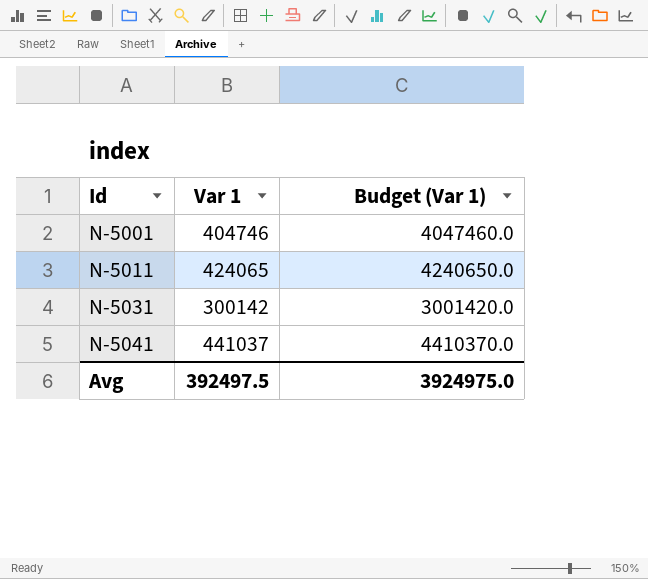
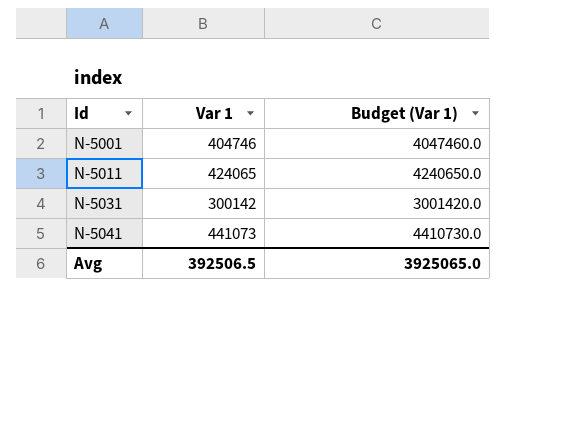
N-5041 | Var 1: 441037 -> 441073
N-5041 | Budget (Var 1): 4410370.0 -> 4410730.0
Avg | Var 1: 392497.5 -> 392506.5
Avg | Budget (Var 1): 3924975.0 -> 3925065.0

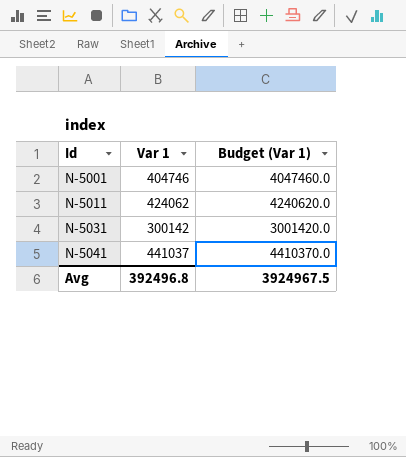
N-5011 | Var 1: 424065 -> 424062
N-5011 | Budget (Var 1): 4240650.0 -> 4240620.0
N-5041 | Var 1: 441073 -> 441037
N-5041 | Budget (Var 1): 4410730.0 -> 4410370.0
Avg | Var 1: 392506.5 -> 392496.8
Avg | Budget (Var 1): 3925065.0 -> 3924967.5

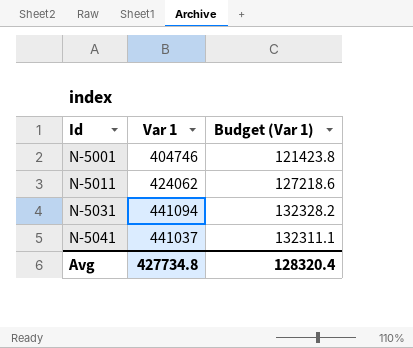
column Budget (Var 1) | formula: [Var 1] * 10 -> [Var 1] * 0.3
N-5031 | Var 1: 300142 -> 441094
Avg | Var 1: 392496.8 -> 427734.8
Avg | Budget (Var 1): 3924967.5 -> 128320.4

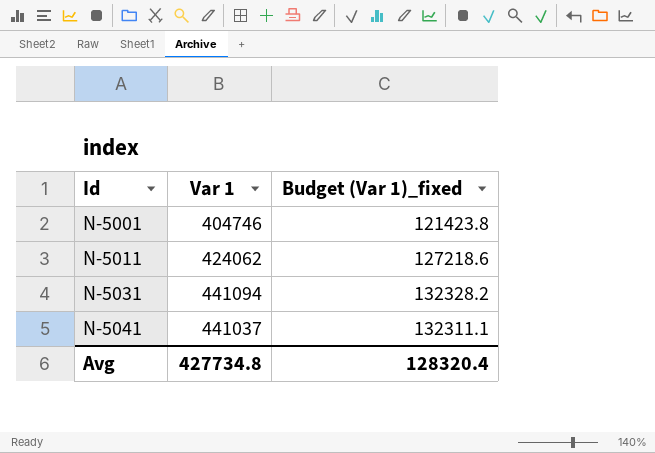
column name: Budget (Var 1) -> Budget (Var 1)_fixed

